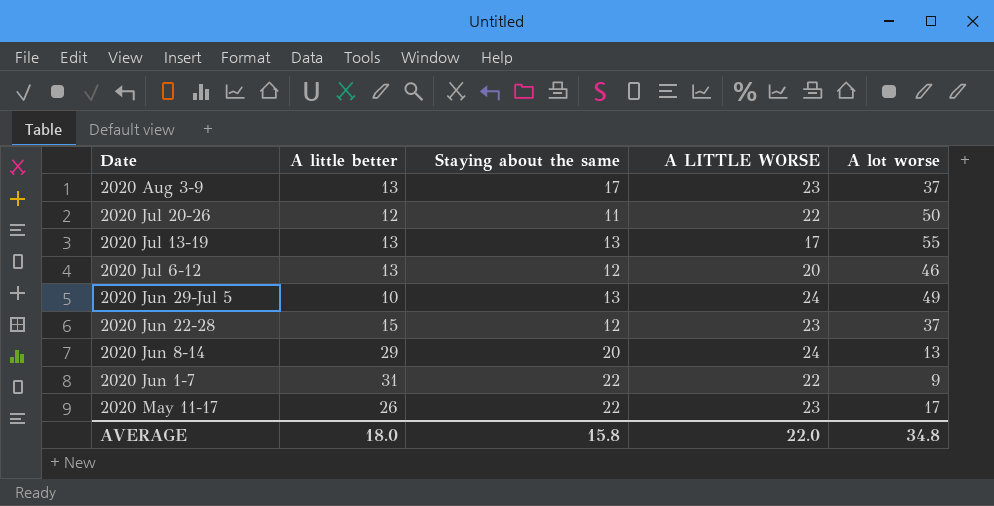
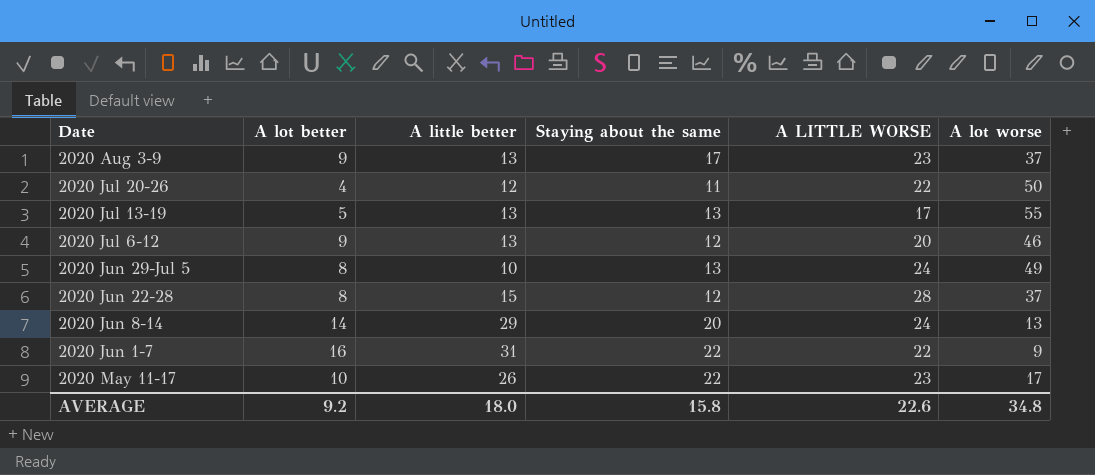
column A lot better | position: none -> 2
2020 Jun 22-28 | A LITTLE WORSE: 23 -> 28
AVERAGE | A LITTLE WORSE: 22.0 -> 22.6

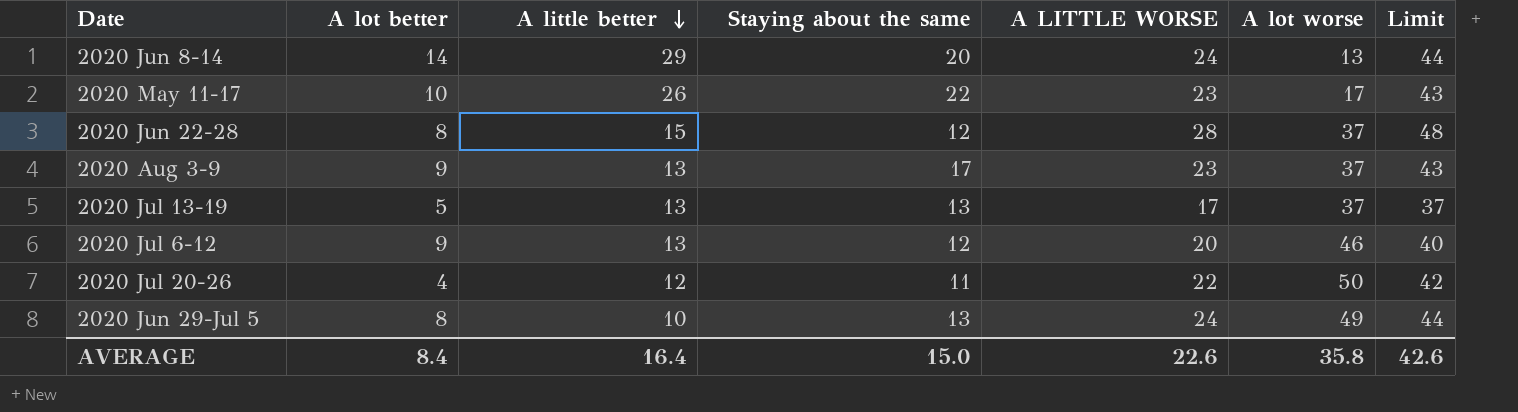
row order: none -> A little better descending
column Limit | formula: none -> [A LITTLE WORSE] + 20
row 2020 Jun 1-7: 16 | 31 | 22 | 22 | 9 -> none
2020 Jul 13-19 | A lot worse: 55 -> 37
AVERAGE | A lot better: 9.2 -> 8.4
AVERAGE | A little better: 18.0 -> 16.4
AVERAGE | Staying about the same: 15.8 -> 15.0
AVERAGE | A lot worse: 34.8 -> 35.8

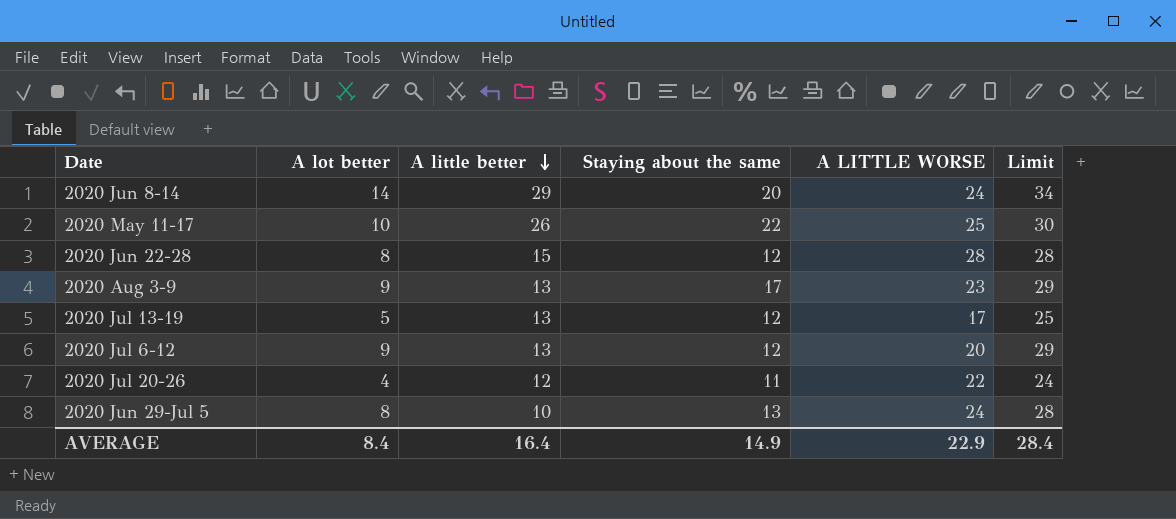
column A lot worse | position: 6 -> none
column Limit | formula: [A LITTLE WORSE] + 20 -> [A lot better] + 20
2020 May 11-17 | A LITTLE WORSE: 23 -> 25
2020 Jul 13-19 | Staying about the same: 13 -> 12
AVERAGE | Staying about the same: 15.0 -> 14.9
AVERAGE | A LITTLE WORSE: 22.6 -> 22.9
AVERAGE | Limit: 42.6 -> 28.4

